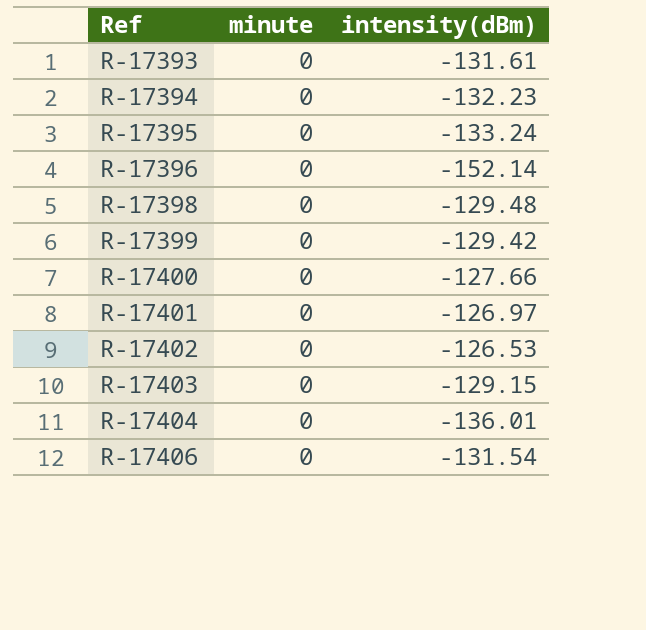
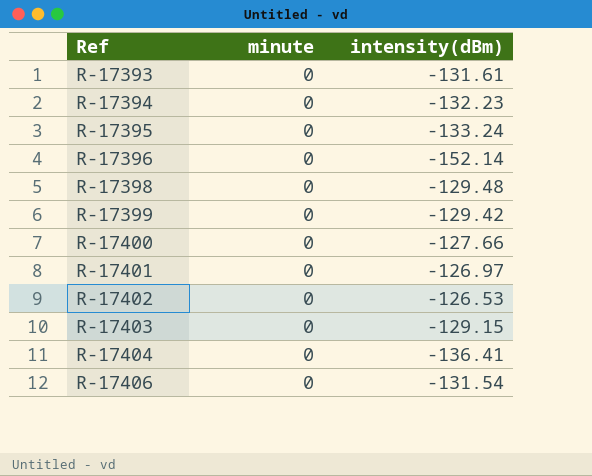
R-17404 | intensity(dBm): -136.01 -> -136.41

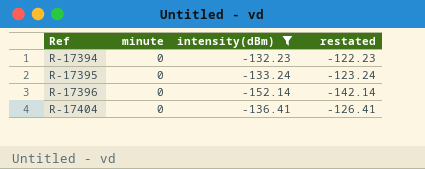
filter: none -> intensity(dBm) <= -132.23
column restated | formula: none -> [intensity(dBm)] + 10

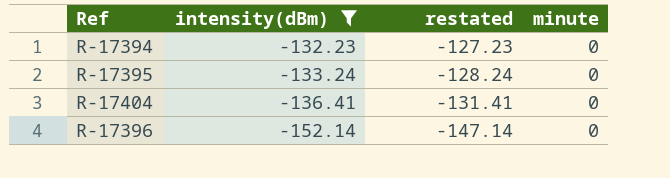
row order: Ref ascending -> intensity(dBm) descending
column restated | formula: [intensity(dBm)] + 10 -> [intensity(dBm)] + 5
column minute | position: 2 -> 4

